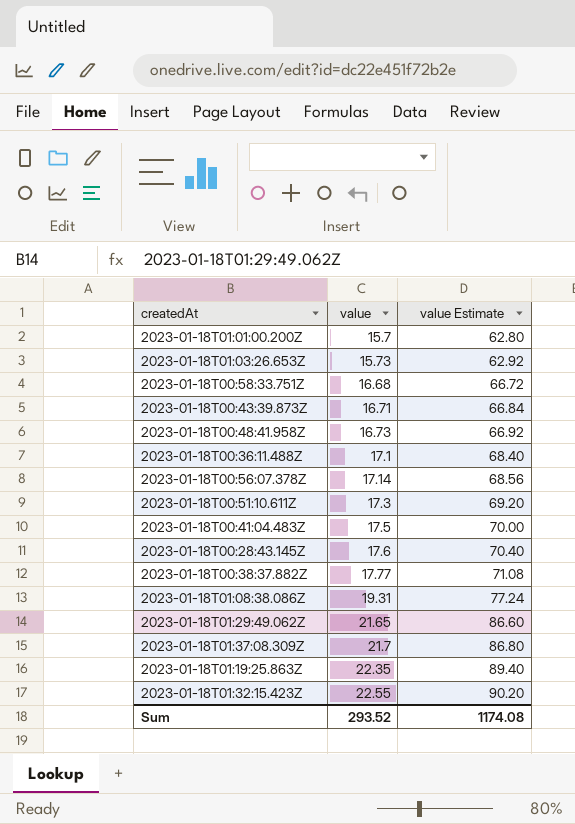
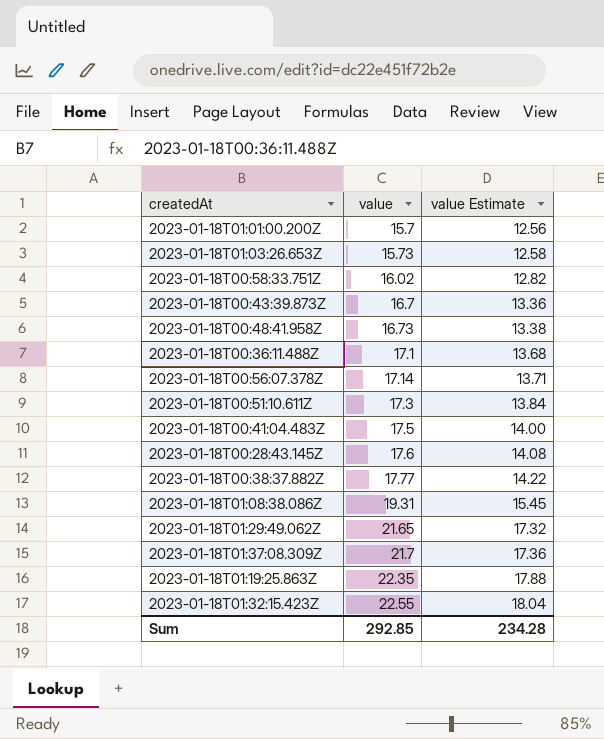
column value Estimate | formula: [value] * 4 -> [value] * 0.8
2023-01-18T00:58:33.751Z | value: 16.68 -> 16.02
2023-01-18T00:43:39.873Z | value: 16.71 -> 16.7
Sum | value: 293.52 -> 292.85
Sum | value Estimate: 1174.08 -> 234.28

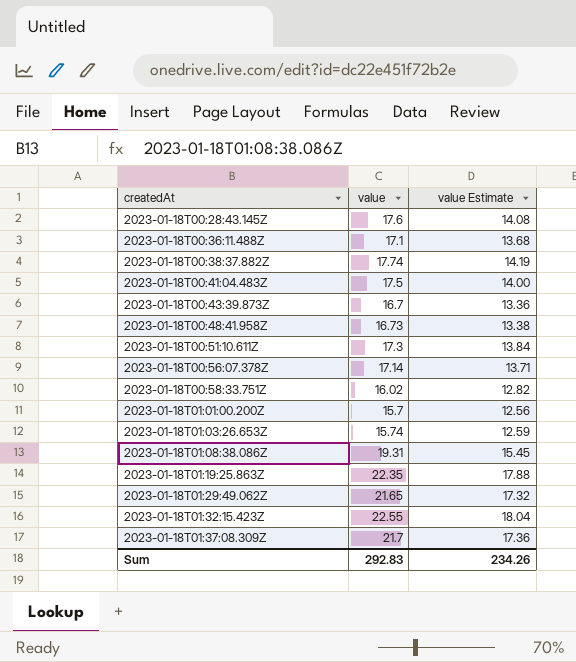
row order: value ascending -> createdAt ascending
2023-01-18T00:38:37.882Z | value: 17.77 -> 17.74
2023-01-18T00:38:37.882Z | value Estimate: 14.22 -> 14.19
2023-01-18T01:03:26.653Z | value: 15.73 -> 15.74
2023-01-18T01:03:26.653Z | value Estimate: 12.58 -> 12.59
Sum | value: 292.85 -> 292.83
Sum | value Estimate: 234.28 -> 234.26

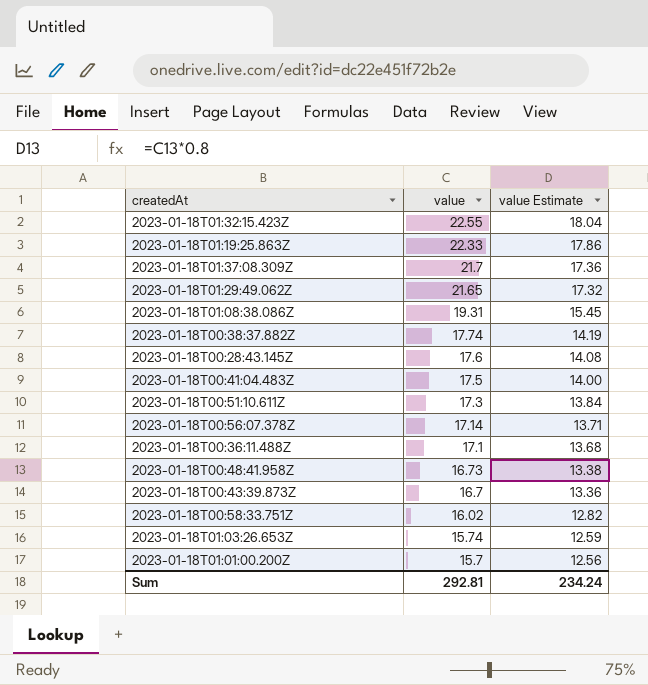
row order: createdAt ascending -> value descending
2023-01-18T01:19:25.863Z | value: 22.35 -> 22.33
2023-01-18T01:19:25.863Z | value Estimate: 17.88 -> 17.86
Sum | value: 292.83 -> 292.81
Sum | value Estimate: 234.26 -> 234.24

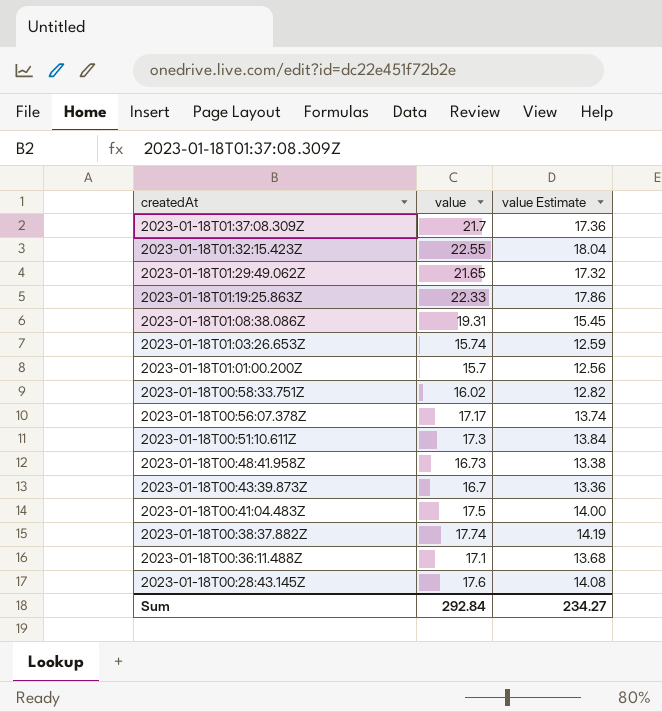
row order: value descending -> createdAt descending
2023-01-18T00:56:07.378Z | value: 17.14 -> 17.17
2023-01-18T00:56:07.378Z | value Estimate: 13.71 -> 13.74
Sum | value: 292.81 -> 292.84
Sum | value Estimate: 234.24 -> 234.27

